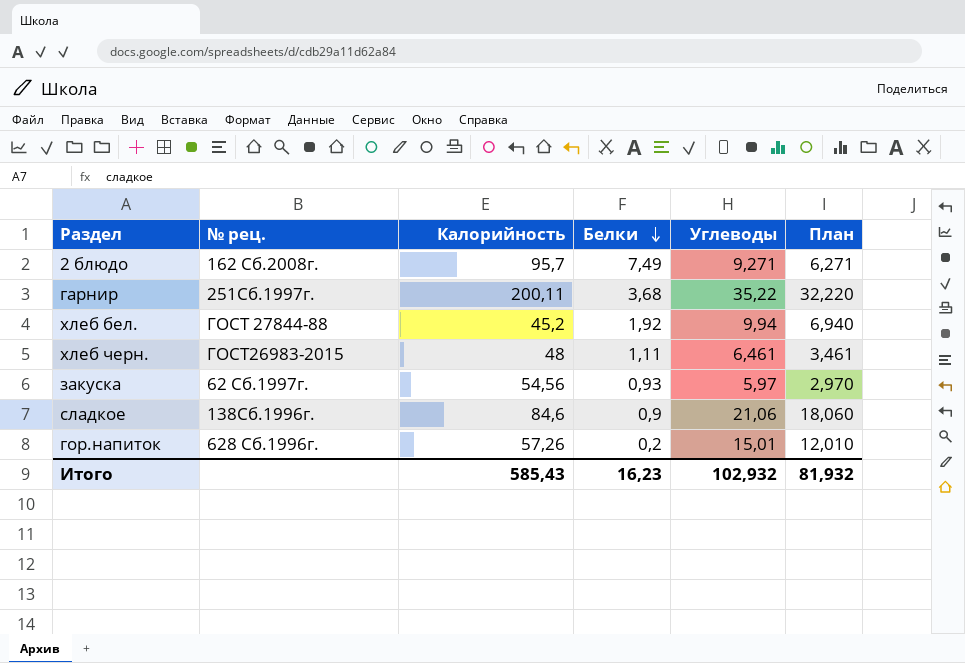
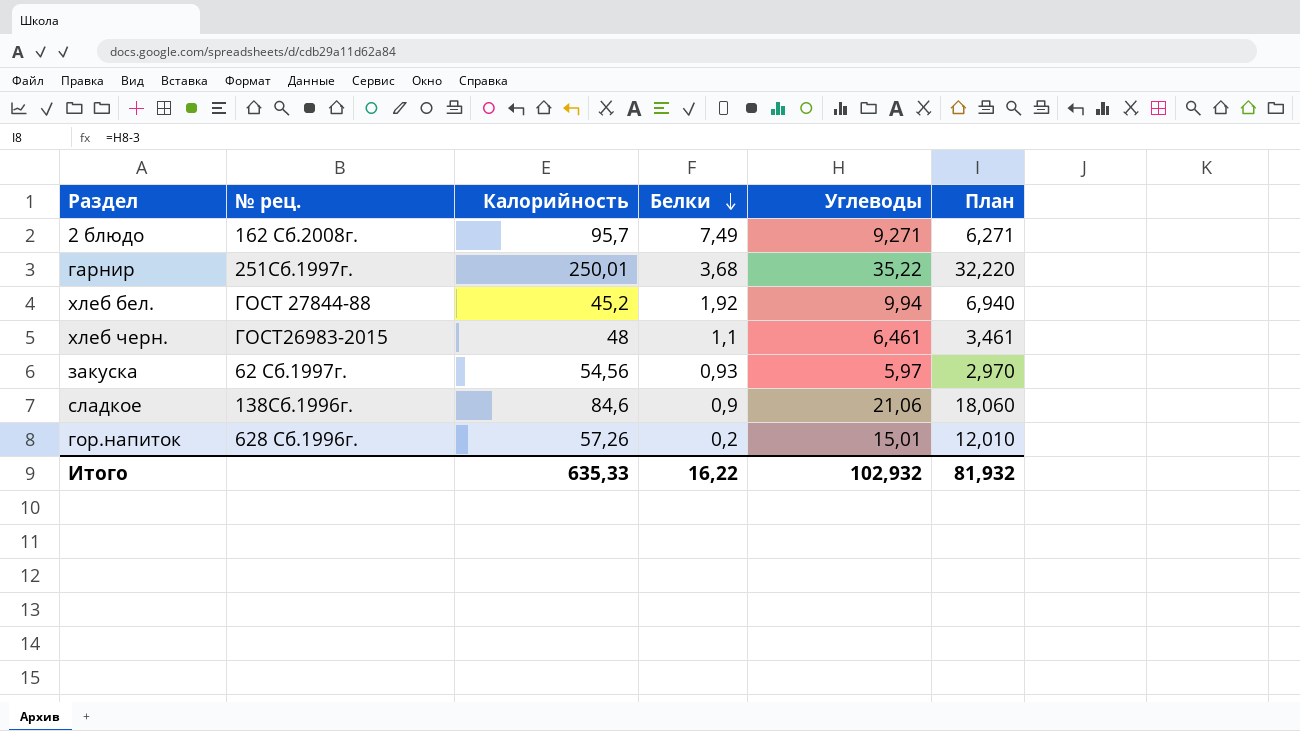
гарнир | Калорийность: 200,11 -> 250,01
хлеб черн. | Белки: 1,11 -> 1,1
Итого | Калорийность: 585,43 -> 635,33
Итого | Белки: 16,23 -> 16,22

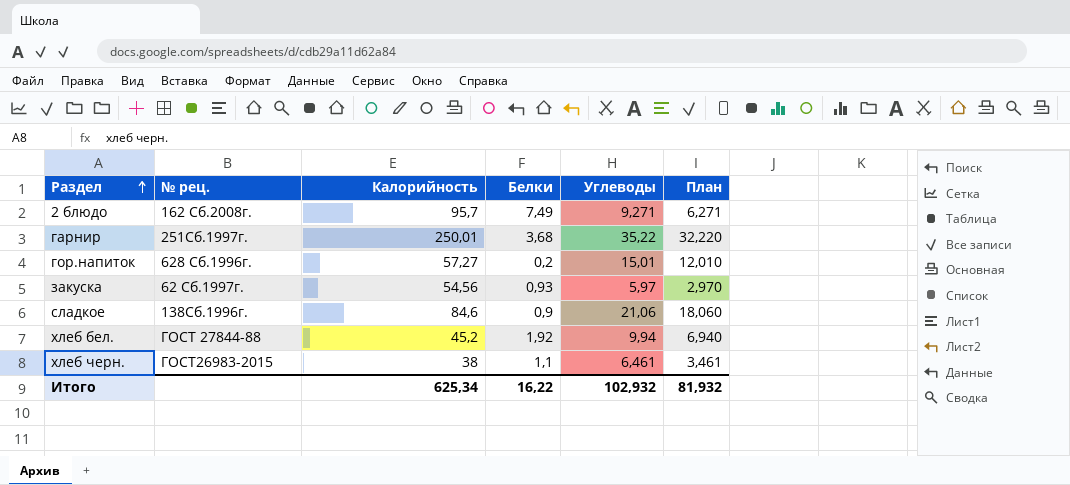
row order: Белки descending -> Раздел ascending
гор.напиток | Калорийность: 57,26 -> 57,27
хлеб черн. | Калорийность: 48 -> 38
Итого | Калорийность: 635,33 -> 625,34

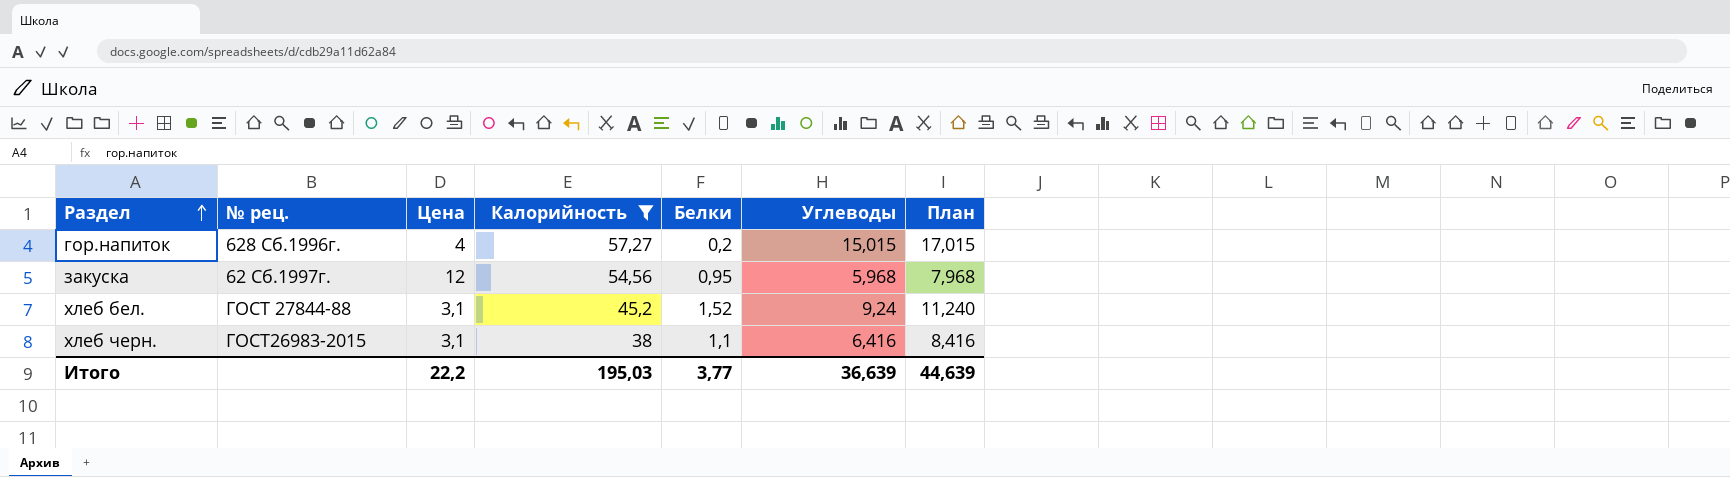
filter: none -> Калорийность <= 57,27
column Цена | position: none -> 3
column План | formula: [Углеводы] - 3 -> [Углеводы] + 2
гор.напиток | Углеводы: 15,01 -> 15,015
закуска | Белки: 0,93 -> 0,95
закуска | Углеводы: 5,97 -> 5,968
хлеб бел. | Белки: 1,92 -> 1,52
хлеб бел. | Углеводы: 9,94 -> 9,24
хлеб черн. | Углеводы: 6,461 -> 6,416
Итого | Калорийность: 625,34 -> 195,03
Итого | Белки: 16,22 -> 3,77
Итого | Углеводы: 102,932 -> 36,639
Итого | План: 81,932 -> 44,639

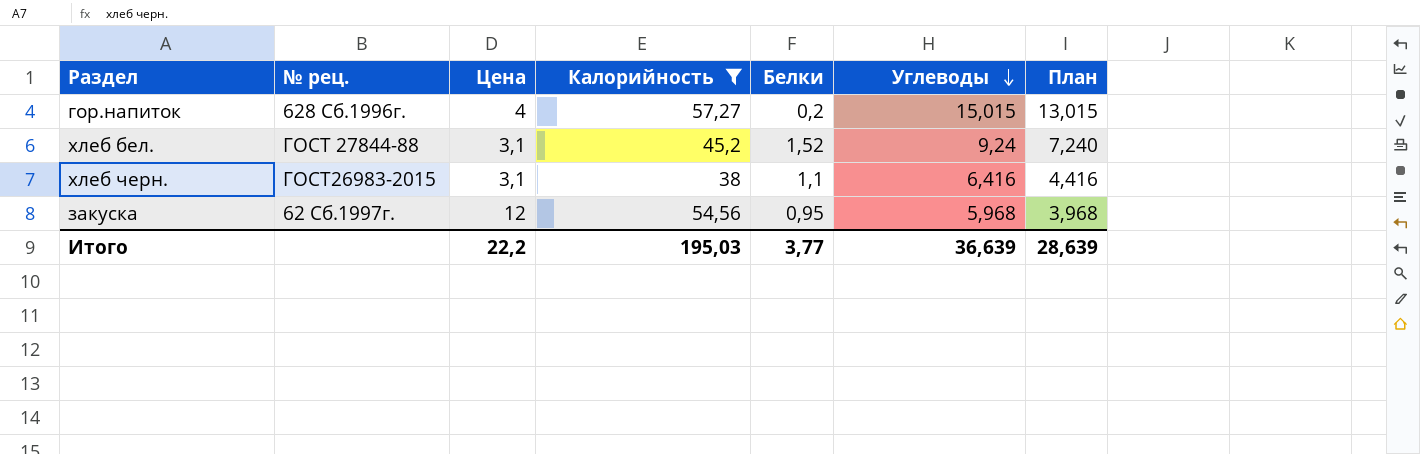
row order: Раздел ascending -> Углеводы descending
column План | formula: [Углеводы] + 2 -> [Углеводы] - 2
Итого | План: 44,639 -> 28,639

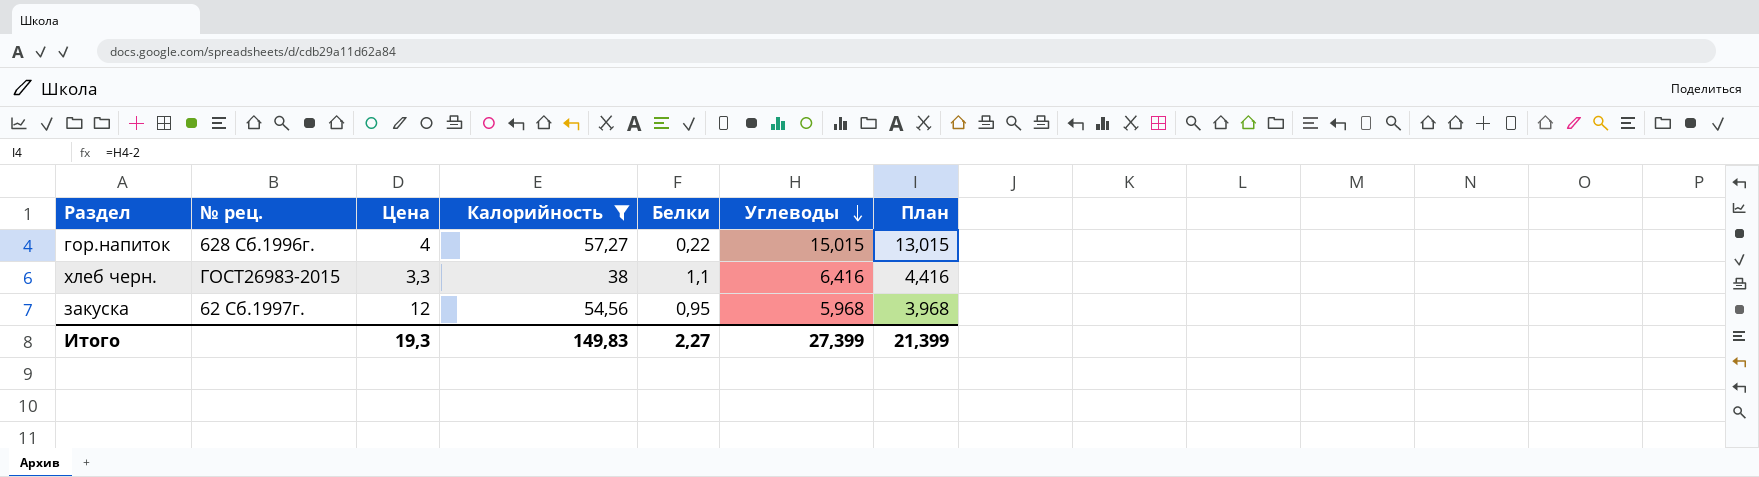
row хлеб бел.: ГОСТ 27844-88 | 3,1 | 45,2 | 1,52 | 9,24 | 7,240 -> none
гор.напиток | Белки: 0,2 -> 0,22
хлеб черн. | Цена: 3,1 -> 3,3
Итого | Цена: 22,2 -> 19,3
Итого | Калорийность: 195,03 -> 149,83
Итого | Белки: 3,77 -> 2,27
Итого | Углеводы: 36,639 -> 27,399
Итого | План: 28,639 -> 21,399

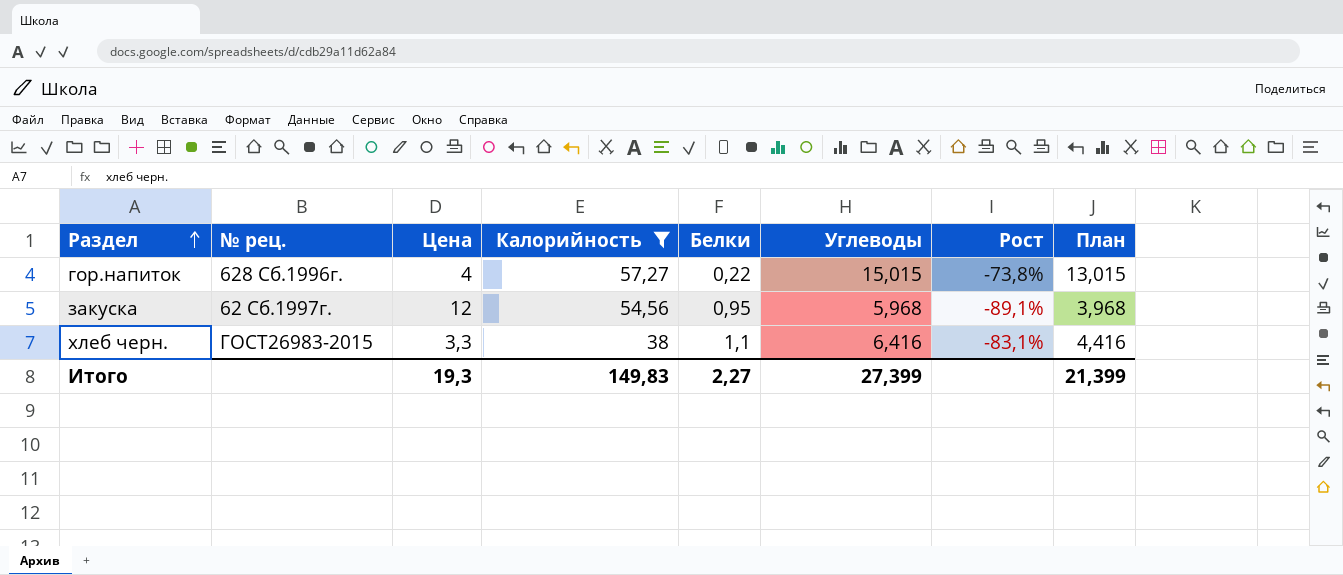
row order: Углеводы descending -> Раздел ascending
column Рост | formula: none -> ([Углеводы] - [Калорийность]) / [Калорийность]

